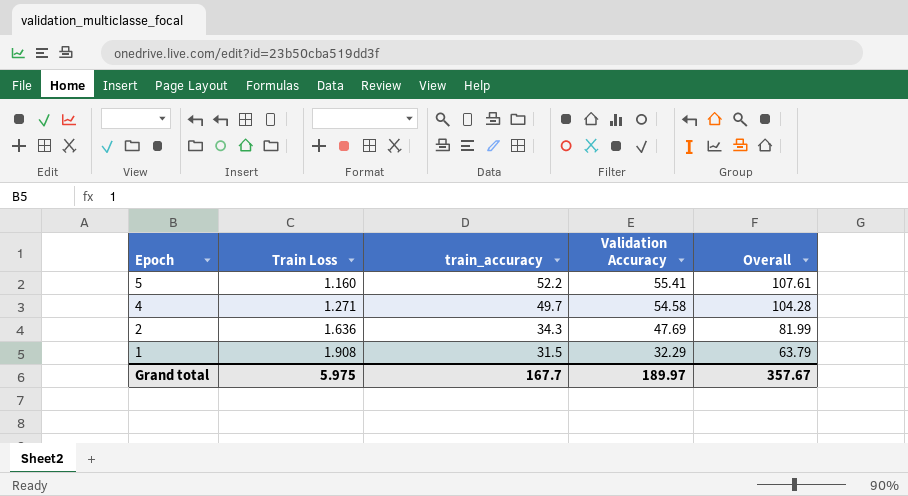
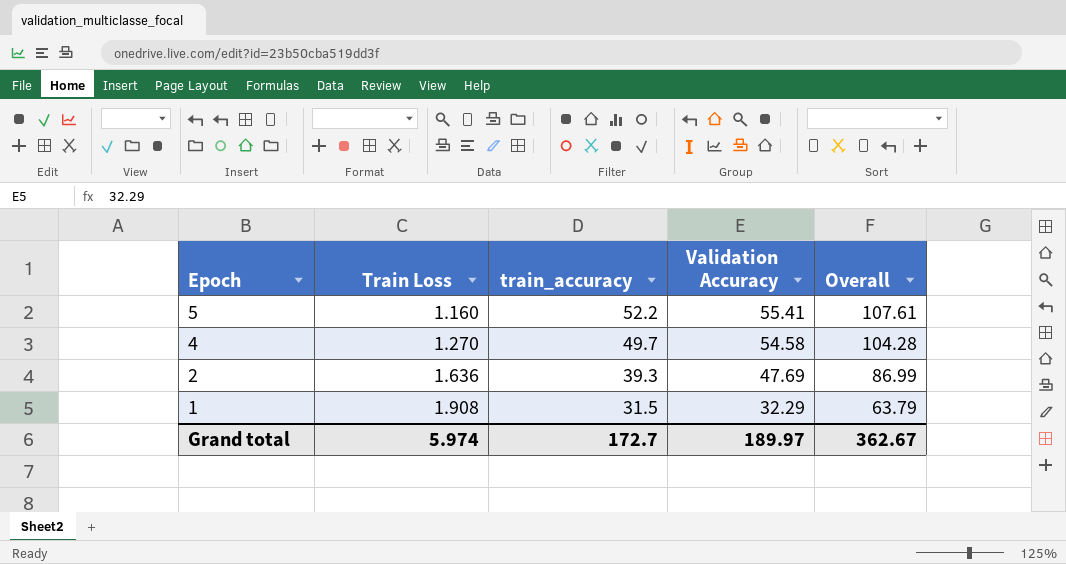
4 | Train Loss: 1.271 -> 1.270
2 | train_accuracy: 34.3 -> 39.3
2 | Overall: 81.99 -> 86.99
Grand total | Train Loss: 5.975 -> 5.974
Grand total | train_accuracy: 167.7 -> 172.7
Grand total | Overall: 357.67 -> 362.67

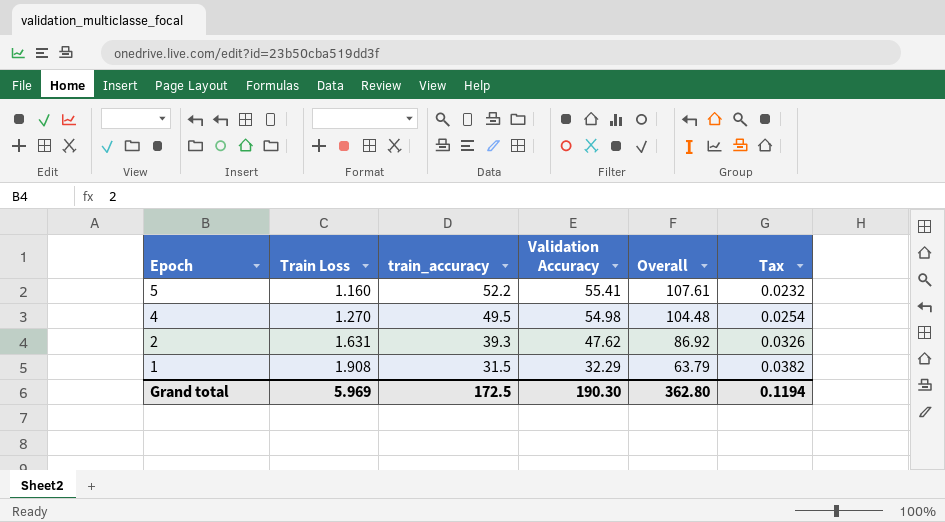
column Tax | formula: none -> [Train Loss] * 0.02
4 | train_accuracy: 49.7 -> 49.5
4 | Validation Accuracy: 54.58 -> 54.98
4 | Overall: 104.28 -> 104.48
2 | Train Loss: 1.636 -> 1.631
2 | Validation Accuracy: 47.69 -> 47.62
2 | Overall: 86.99 -> 86.92
Grand total | Train Loss: 5.974 -> 5.969
Grand total | train_accuracy: 172.7 -> 172.5
Grand total | Validation Accuracy: 189.97 -> 190.30
Grand total | Overall: 362.67 -> 362.80

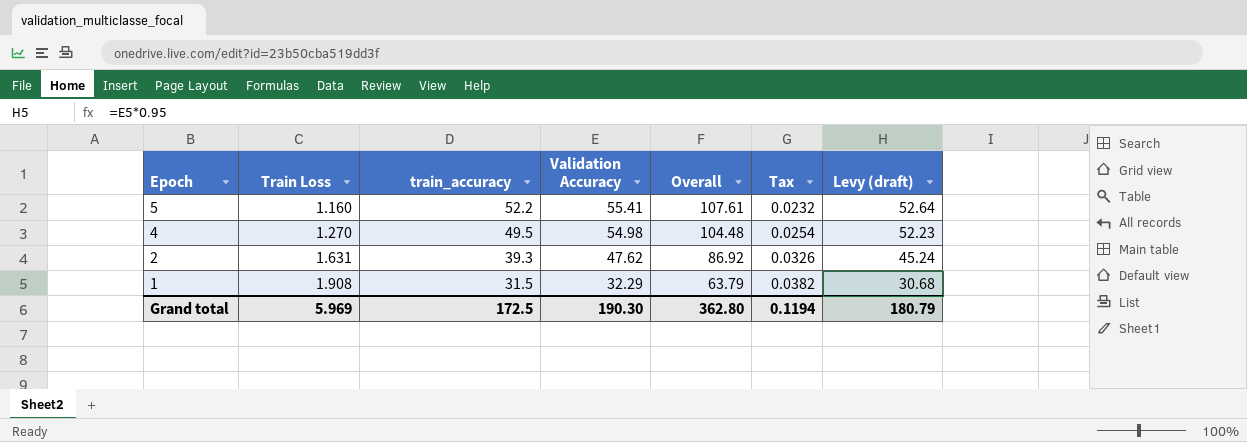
column Levy (draft) | formula: none -> [Validation Accuracy] * 0.95

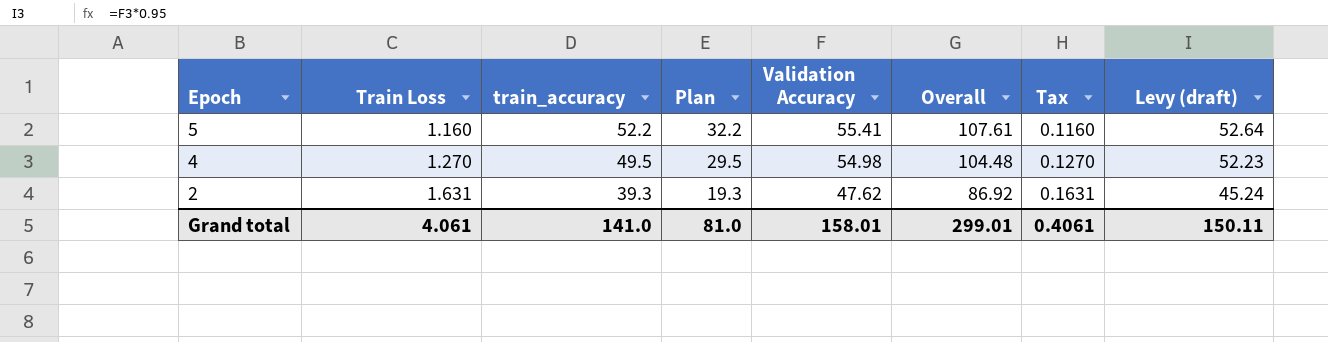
column Plan | formula: none -> [train_accuracy] - 20
column Tax | formula: [Train Loss] * 0.02 -> [Train Loss] * 0.1
row 1: 1.908 | 31.5 | 32.29 | 63.79 | 0.0382 | 30.68 -> none
Grand total | Train Loss: 5.969 -> 4.061
Grand total | train_accuracy: 172.5 -> 141.0
Grand total | Validation Accuracy: 190.30 -> 158.01
Grand total | Overall: 362.80 -> 299.01
Grand total | Tax: 0.1194 -> 0.4061
Grand total | Levy (draft): 180.79 -> 150.11

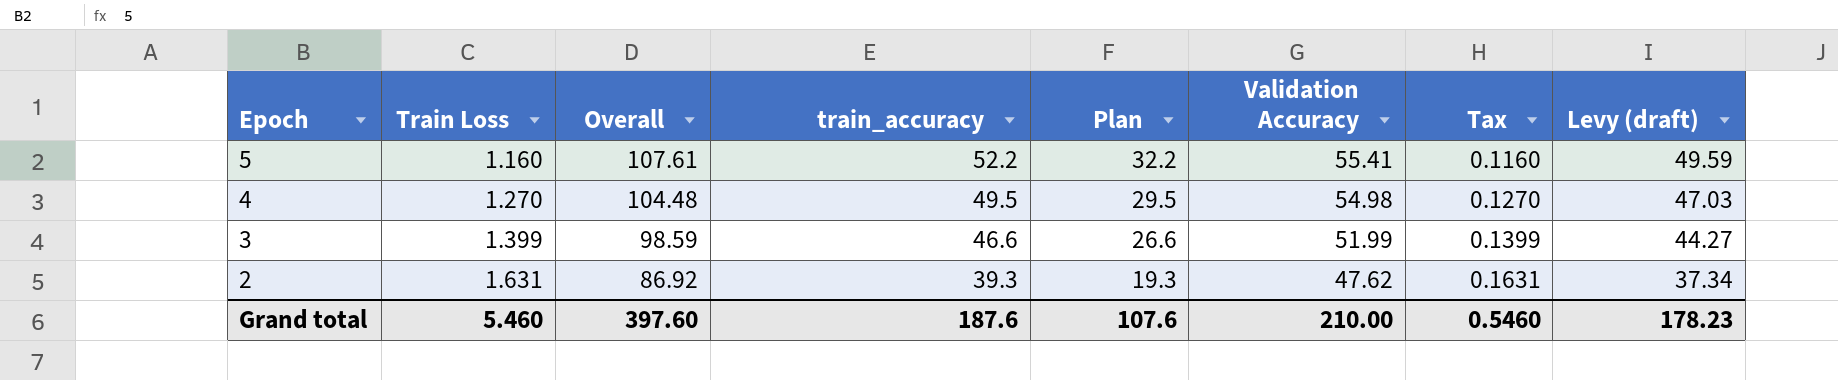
column Overall | position: 6 -> 3
column Levy (draft) | formula: [Validation Accuracy] * 0.95 -> [train_accuracy] * 0.95
row 3: none -> 1.399 | 98.59 | 46.6 | 26.6 | 51.99 | 0.1399 | 44.27
Grand total | Train Loss: 4.061 -> 5.460
Grand total | Overall: 299.01 -> 397.60
Grand total | train_accuracy: 141.0 -> 187.6
Grand total | Plan: 81.0 -> 107.6
Grand total | Validation Accuracy: 158.01 -> 210.00
Grand total | Tax: 0.4061 -> 0.5460
Grand total | Levy (draft): 150.11 -> 178.23

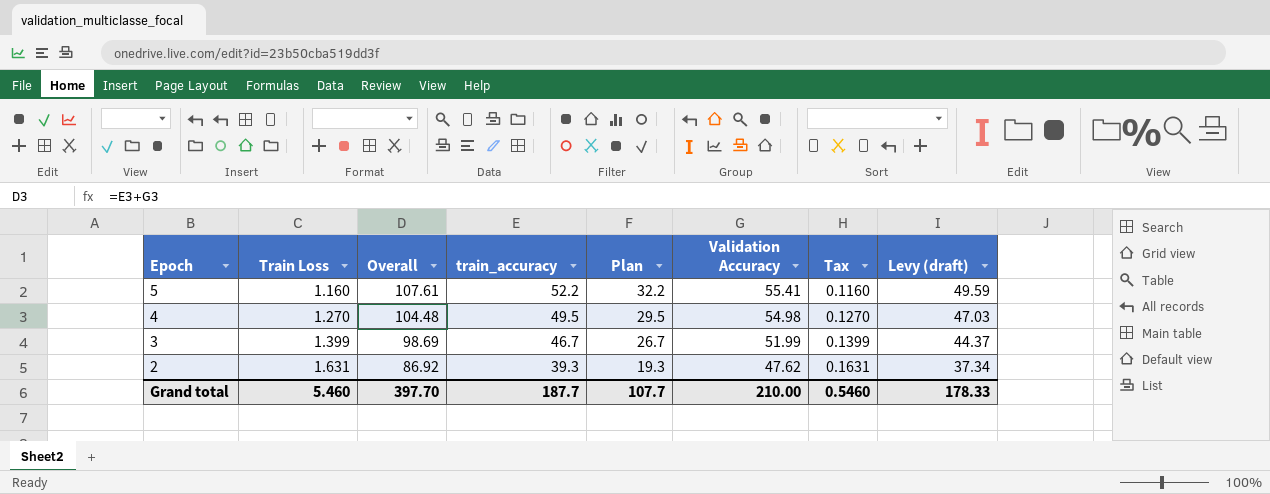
3 | Overall: 98.59 -> 98.69
3 | train_accuracy: 46.6 -> 46.7
3 | Plan: 26.6 -> 26.7
3 | Levy (draft): 44.27 -> 44.37
Grand total | Overall: 397.60 -> 397.70
Grand total | train_accuracy: 187.6 -> 187.7
Grand total | Plan: 107.6 -> 107.7
Grand total | Levy (draft): 178.23 -> 178.33

